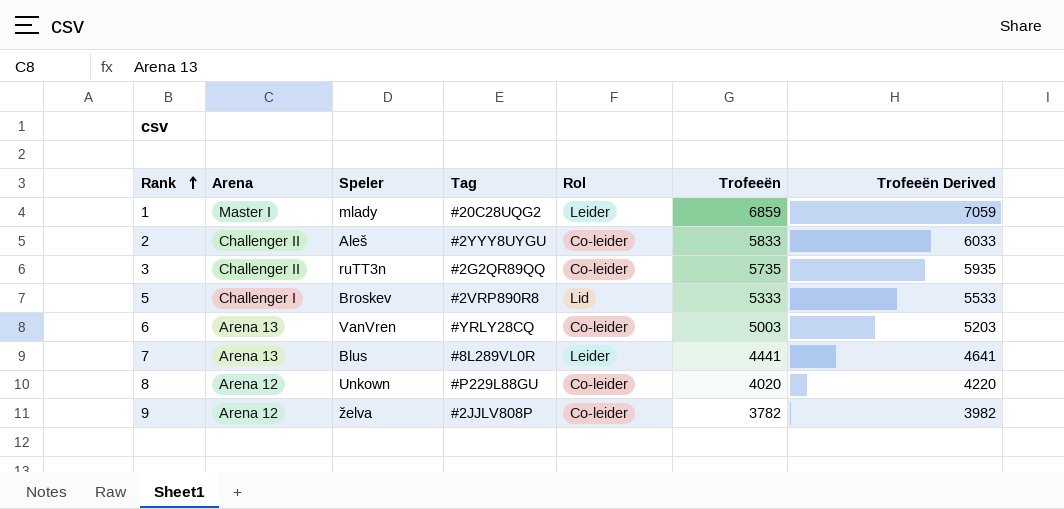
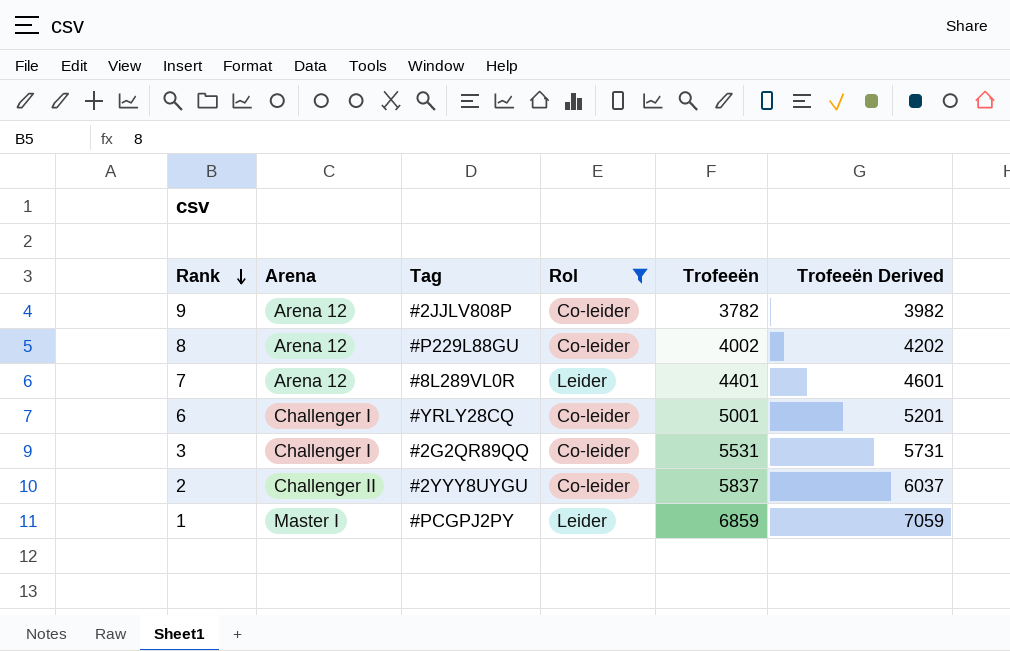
filter: none -> Rol != Lid
row order: Rank ascending -> Rank descending
column Speler | position: 3 -> none
8 | Trofeeën: 4020 -> 4002
8 | Trofeeën Derived: 4220 -> 4202
7 | Arena: Arena 13 -> Arena 12
7 | Trofeeën: 4441 -> 4401
7 | Trofeeën Derived: 4641 -> 4601
6 | Arena: Arena 13 -> Challenger I
6 | Trofeeën: 5003 -> 5001
6 | Trofeeën Derived: 5203 -> 5201
3 | Arena: Challenger II -> Challenger I
3 | Trofeeën: 5735 -> 5531
3 | Trofeeën Derived: 5935 -> 5731
2 | Trofeeën: 5833 -> 5837
2 | Trofeeën Derived: 6033 -> 6037
1 | Tag: #20C28UQG2 -> #PCGPJ2PY

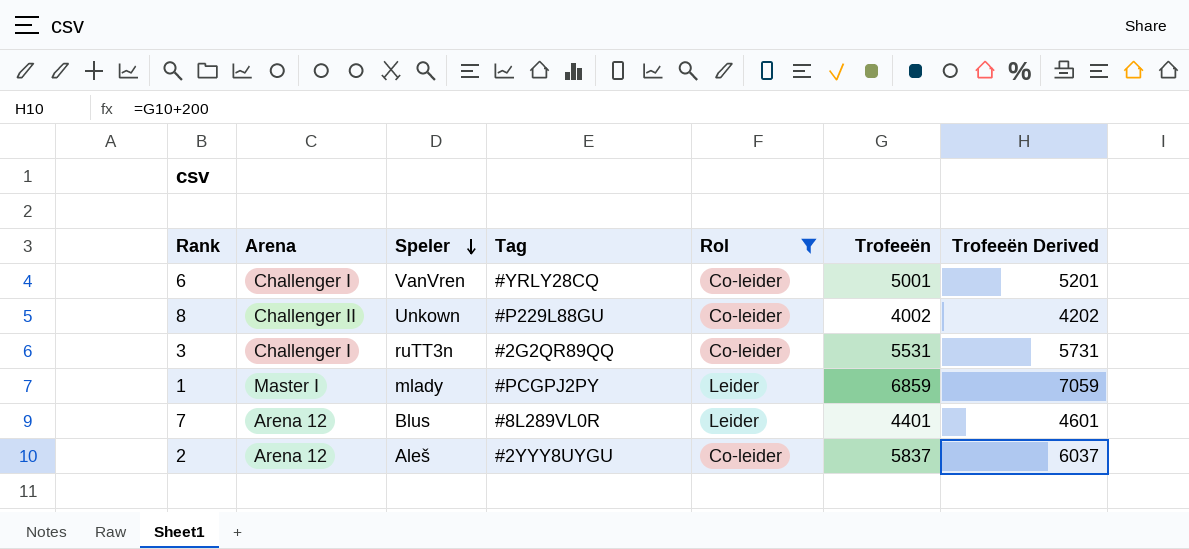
row order: Rank descending -> Speler descending
column Speler | position: none -> 3
row 9: Arena 12 | #2JJLV808P | Co-leider | 3782 | 3982 -> none
8 | Arena: Arena 12 -> Challenger II
2 | Arena: Challenger II -> Arena 12

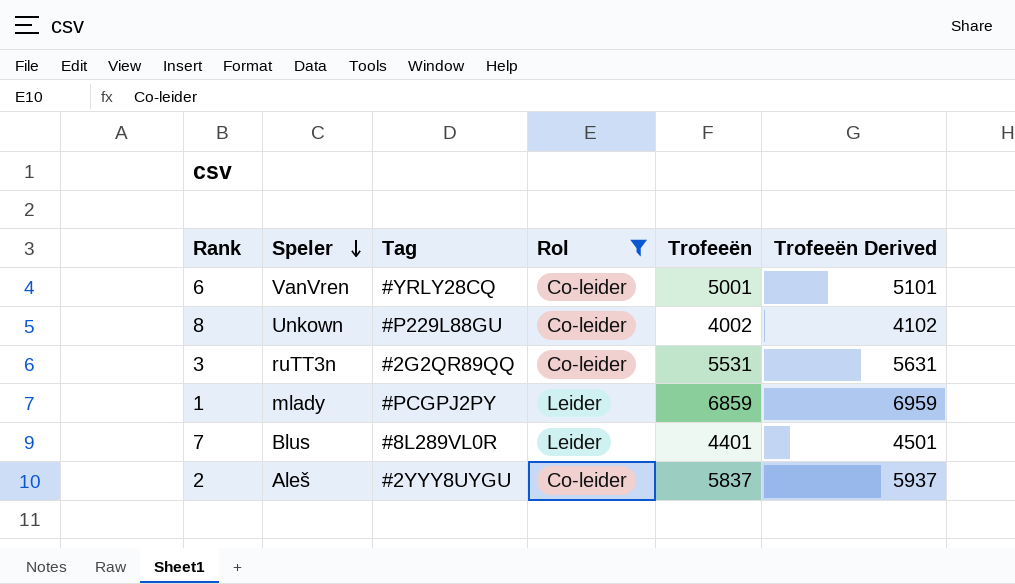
column Arena | position: 2 -> none
column Trofeeën Derived | formula: [Trofeeën] + 200 -> [Trofeeën] + 100

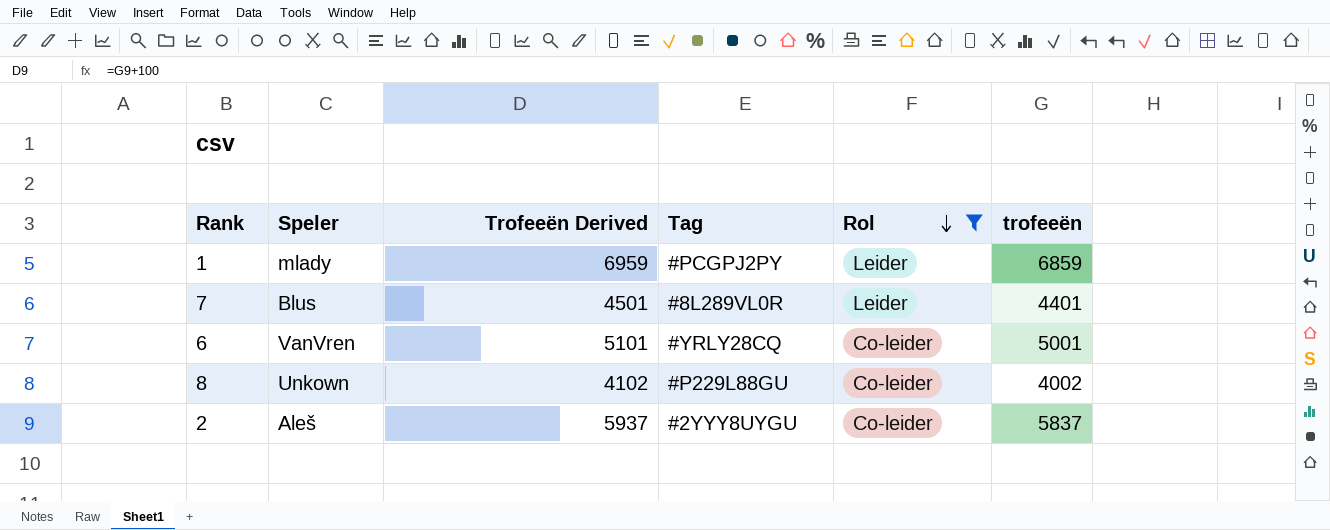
row order: Speler descending -> Rol descending
column Trofeeën Derived | position: 6 -> 3
column name: Trofeeën -> trofeeën
row 3: ruTT3n | #2G2QR89QQ | Co-leider | 5531 | 5631 -> none

